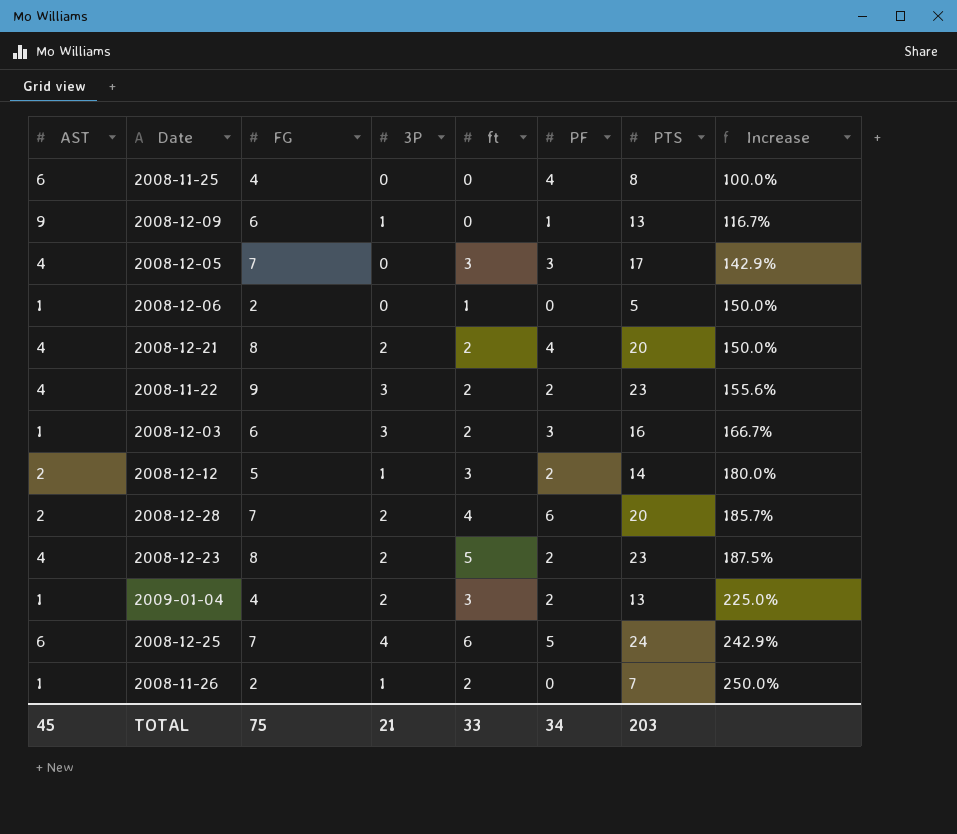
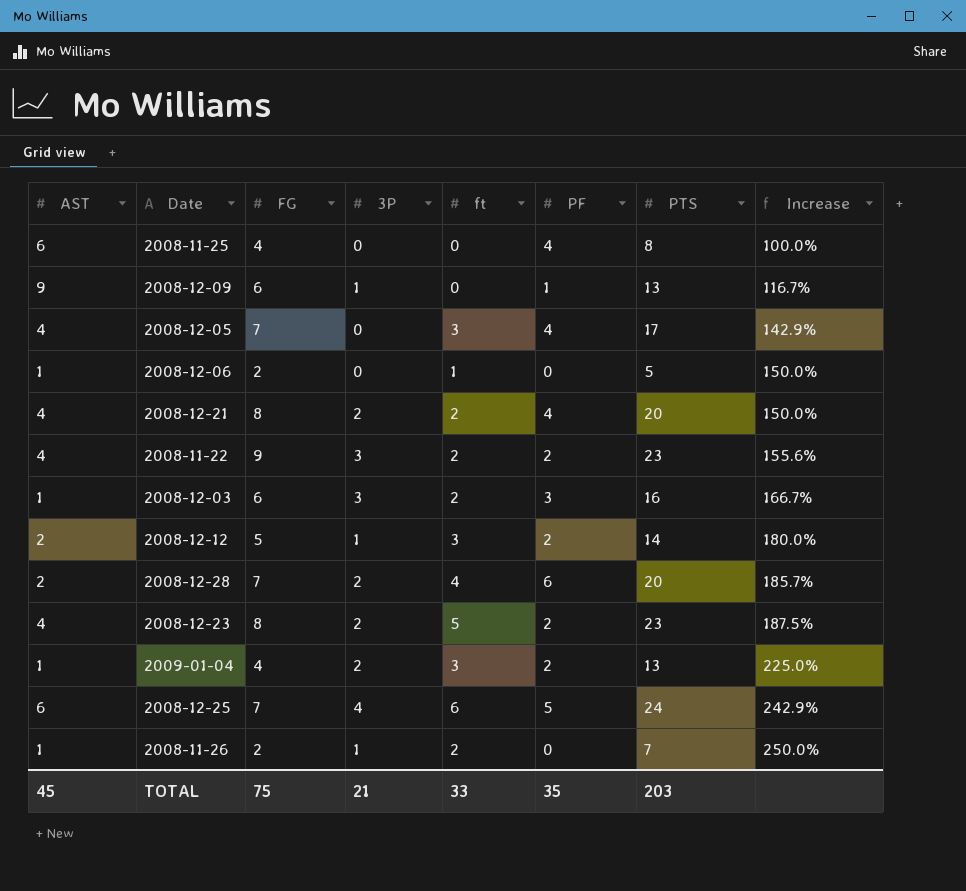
2008-12-05 | PF: 3 -> 4
TOTAL | PF: 34 -> 35

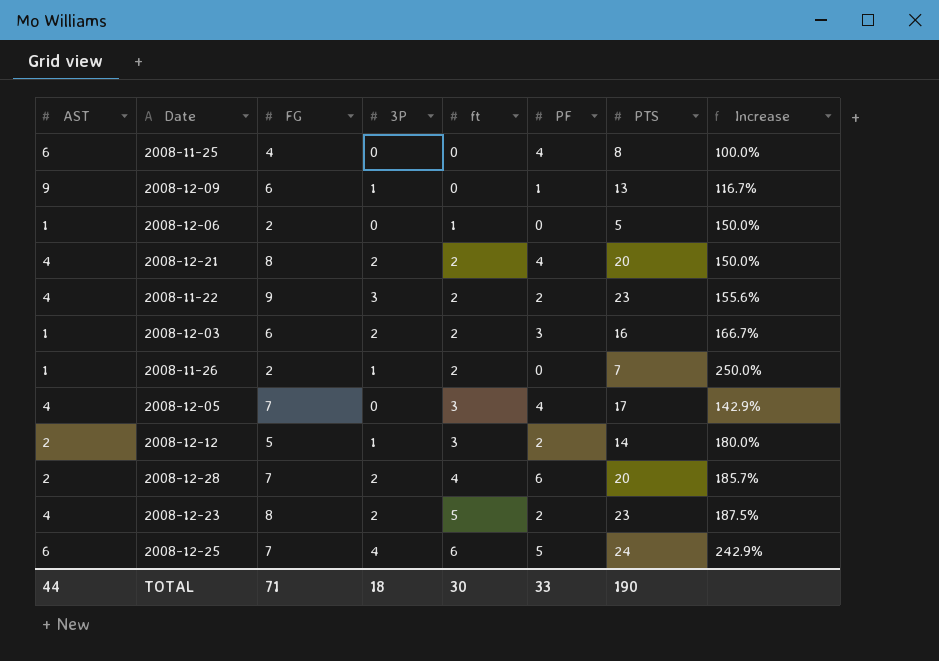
row order: Increase ascending -> ft ascending
row 2009-01-04: 1 | 4 | 2 | 3 | 2 | 13 | 225.0% -> none
2008-12-03 | 3P: 3 -> 2
TOTAL | AST: 45 -> 44
TOTAL | FG: 75 -> 71
TOTAL | 3P: 21 -> 18
TOTAL | ft: 33 -> 30
TOTAL | PF: 35 -> 33
TOTAL | PTS: 203 -> 190

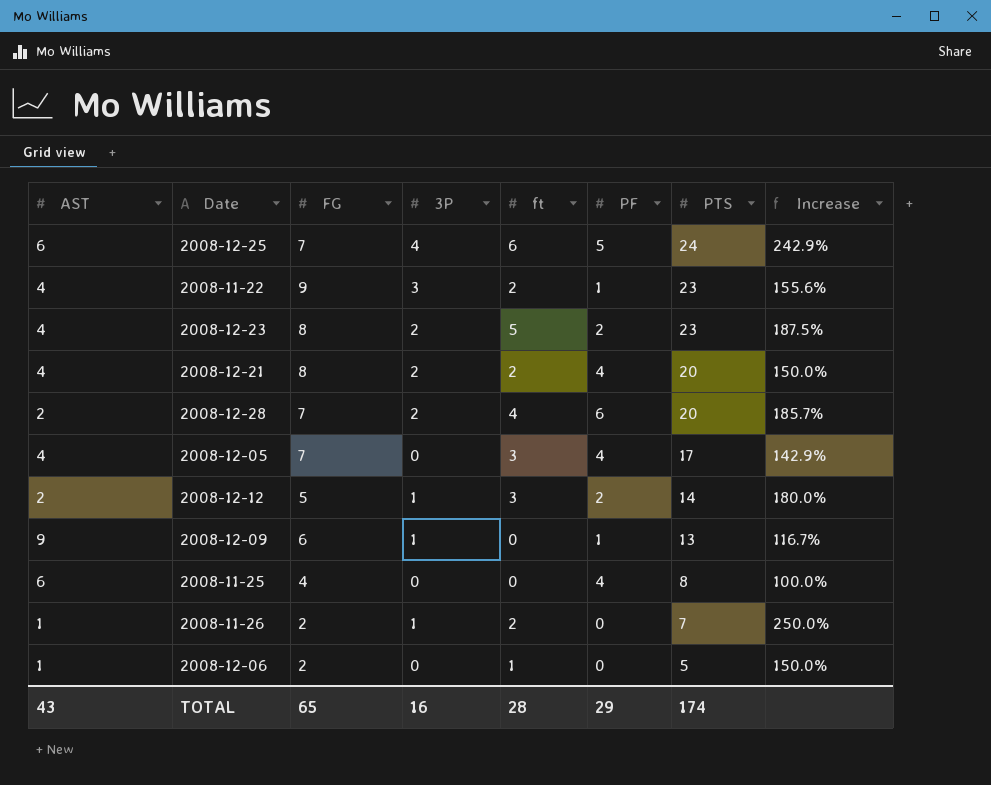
row order: ft ascending -> PTS descending
row 2008-12-03: 1 | 6 | 2 | 2 | 3 | 16 | 166.7% -> none
2008-11-22 | PF: 2 -> 1
TOTAL | AST: 44 -> 43
TOTAL | FG: 71 -> 65
TOTAL | 3P: 18 -> 16
TOTAL | ft: 30 -> 28
TOTAL | PF: 33 -> 29
TOTAL | PTS: 190 -> 174

